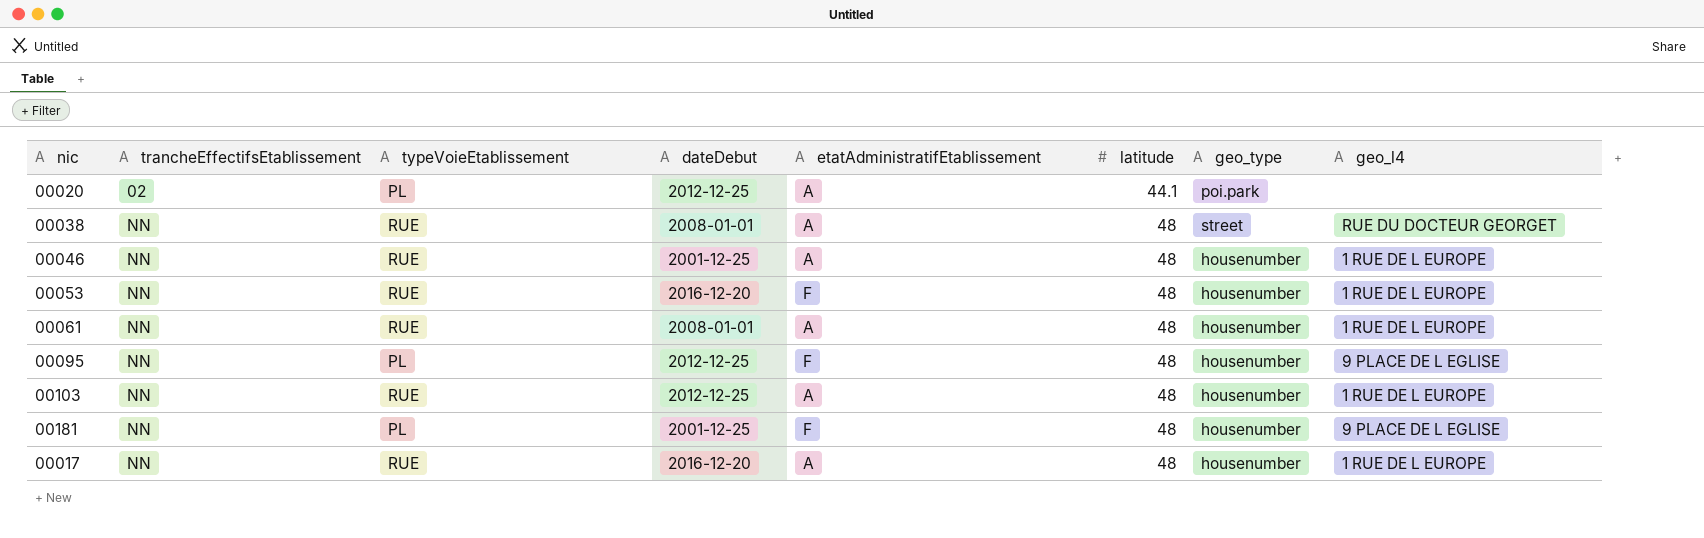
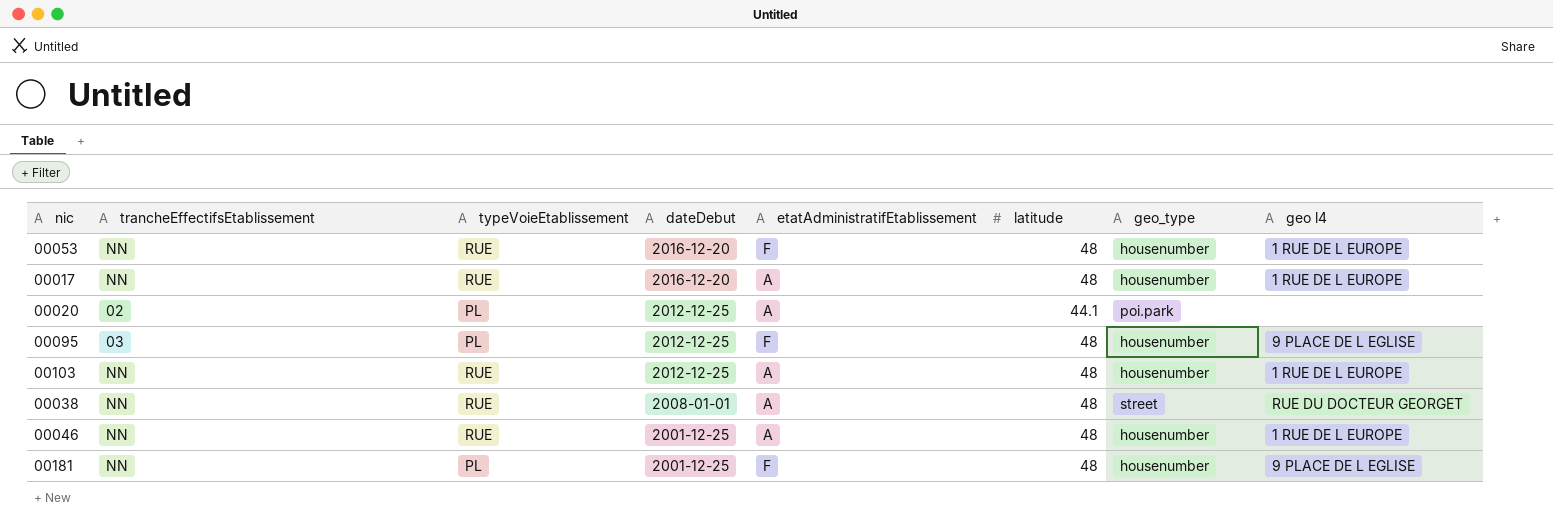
row order: trancheEffectifsEtablissement ascending -> dateDebut descending
column name: geo_l4 -> geo l4
row 00061: NN | RUE | 2008-01-01 | A | 48 | housenumber | 1 RUE DE L EUROPE -> none
00095 | trancheEffectifsEtablissement: NN -> 03

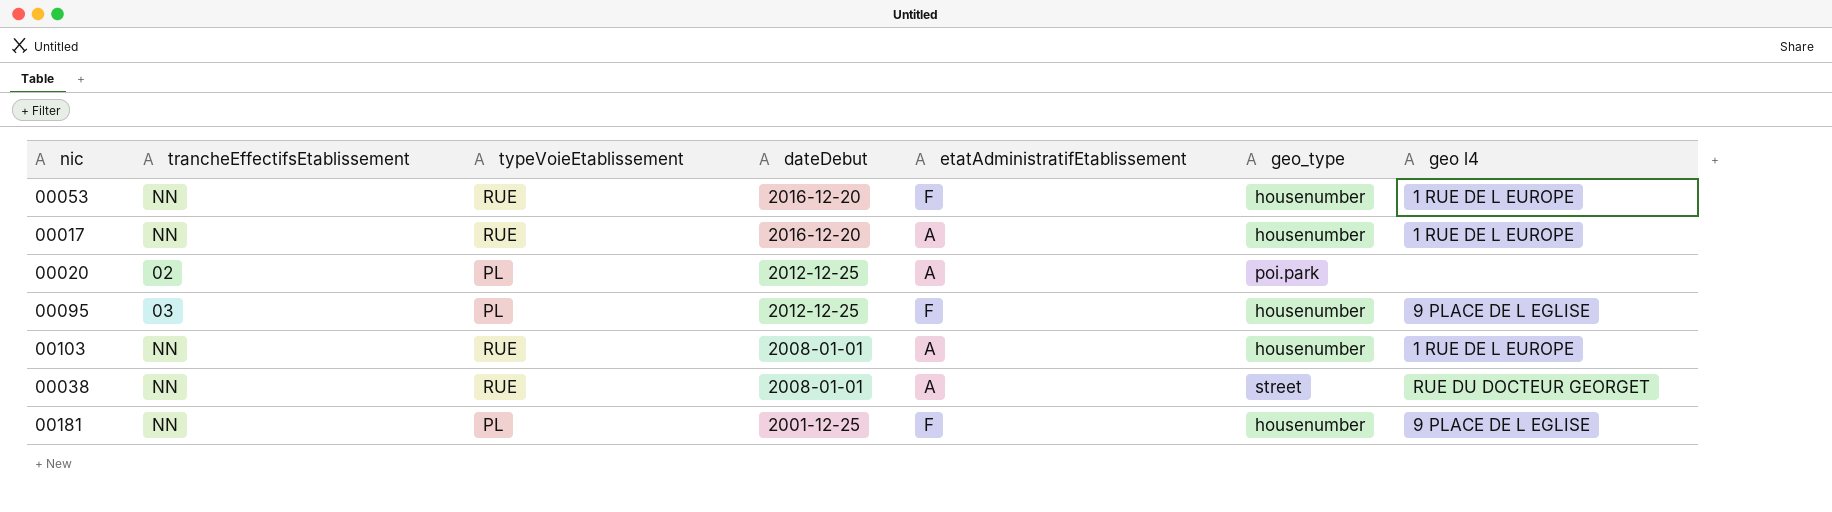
column latitude | position: 6 -> none
row 00046: NN | RUE | 2001-12-25 | A | 48 | housenumber | 1 RUE DE L EUROPE -> none
00103 | dateDebut: 2012-12-25 -> 2008-01-01

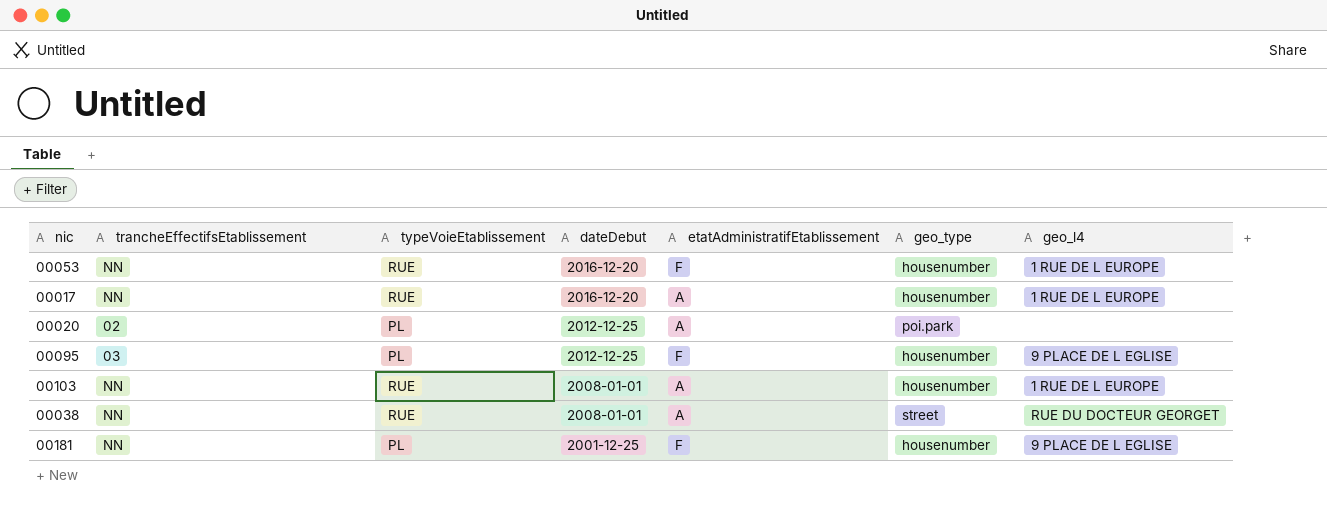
column name: geo l4 -> geo_l4

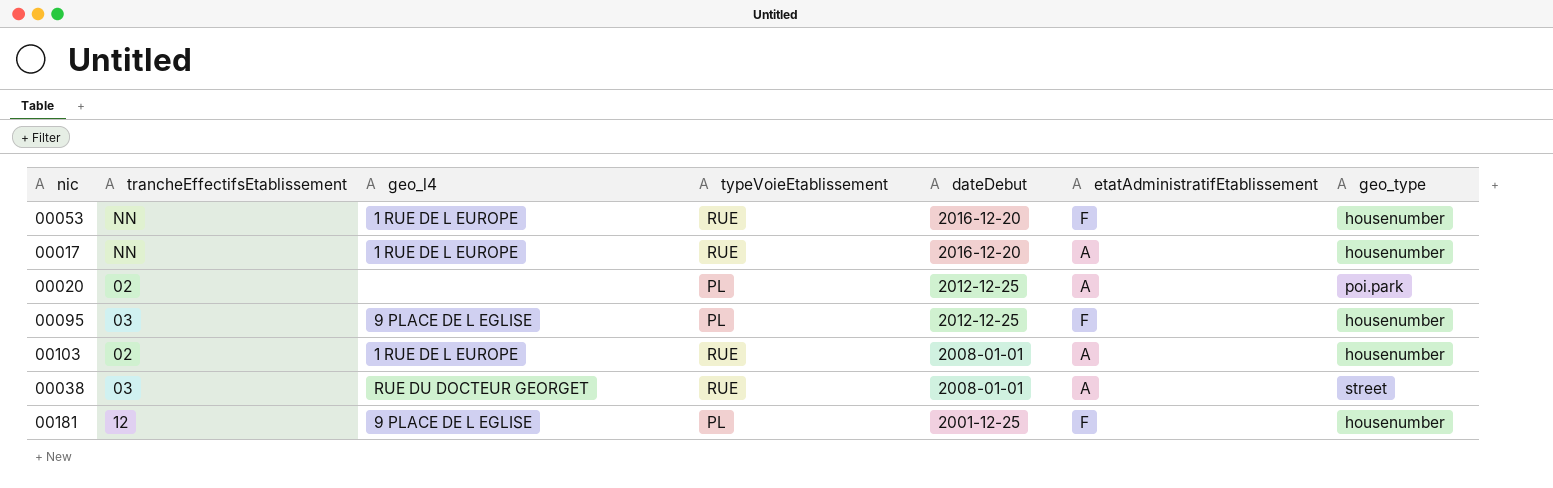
column geo_l4 | position: 7 -> 3
00103 | trancheEffectifsEtablissement: NN -> 02
00038 | trancheEffectifsEtablissement: NN -> 03
00181 | trancheEffectifsEtablissement: NN -> 12

